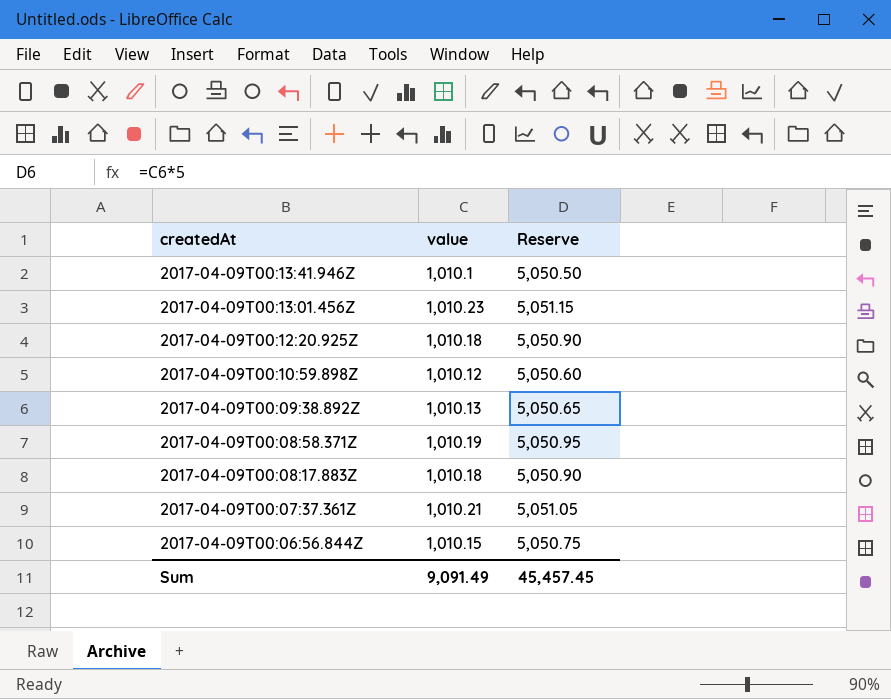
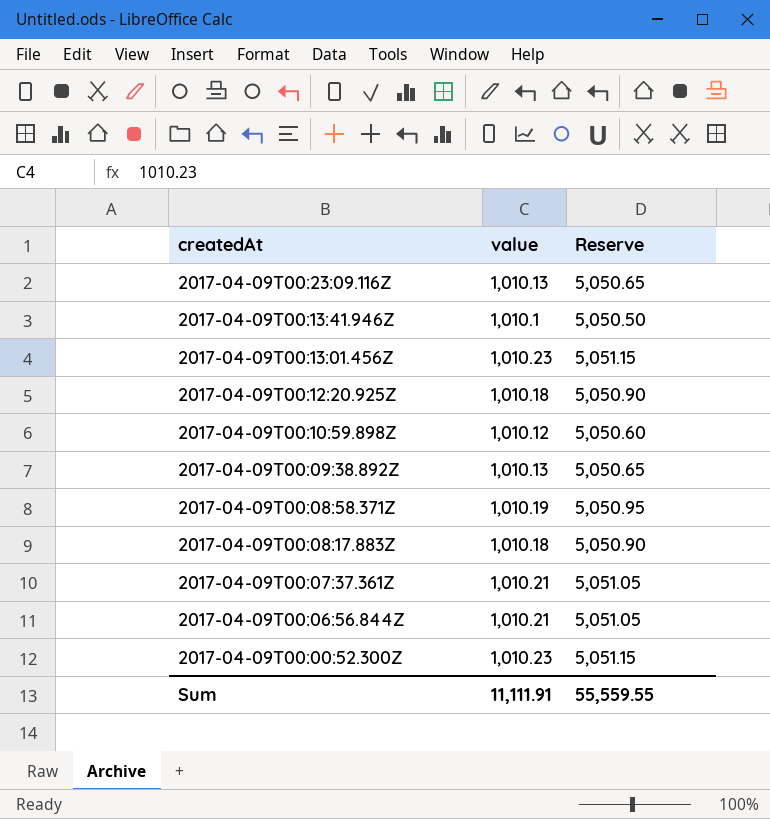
row 2017-04-09T00:23:09.116Z: none -> 1,010.13 | 5,050.65
2017-04-09T00:06:56.844Z | value: 1,010.15 -> 1,010.21
2017-04-09T00:06:56.844Z | Reserve: 5,050.75 -> 5,051.05
row 2017-04-09T00:00:52.300Z: none -> 1,010.23 | 5,051.15
Sum | value: 9,091.49 -> 11,111.91
Sum | Reserve: 45,457.45 -> 55,559.55

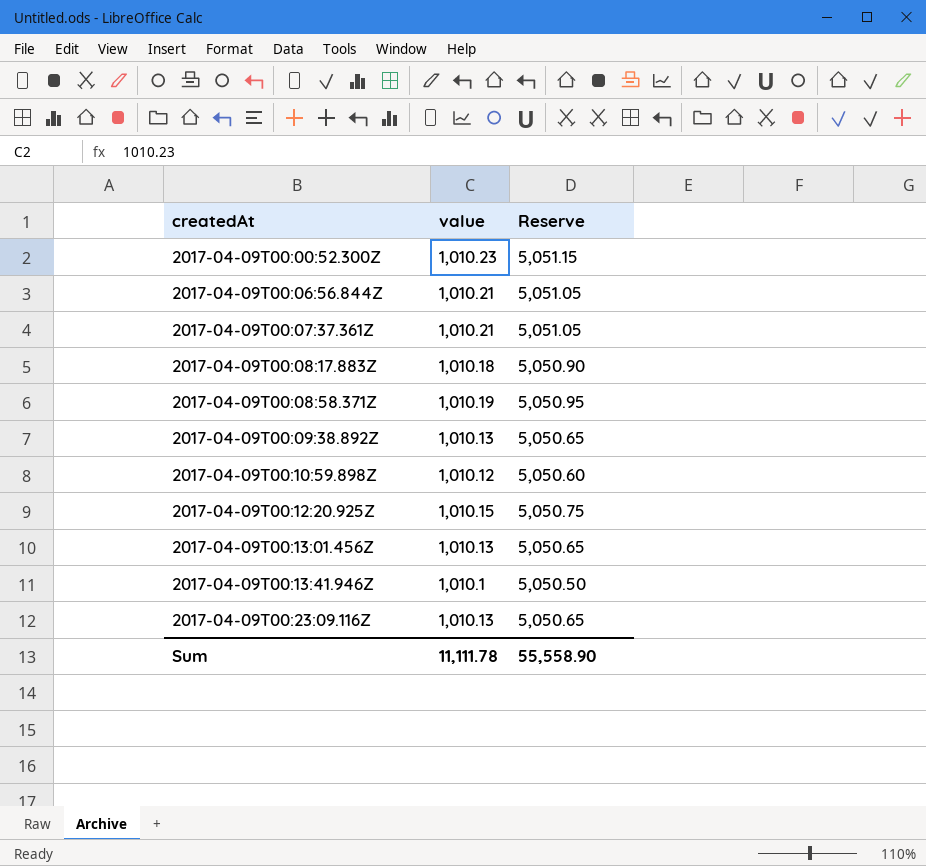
row order: createdAt descending -> createdAt ascending
2017-04-09T00:12:20.925Z | value: 1,010.18 -> 1,010.15
2017-04-09T00:12:20.925Z | Reserve: 5,050.90 -> 5,050.75
2017-04-09T00:13:01.456Z | value: 1,010.23 -> 1,010.13
2017-04-09T00:13:01.456Z | Reserve: 5,051.15 -> 5,050.65
Sum | value: 11,111.91 -> 11,111.78
Sum | Reserve: 55,559.55 -> 55,558.90

